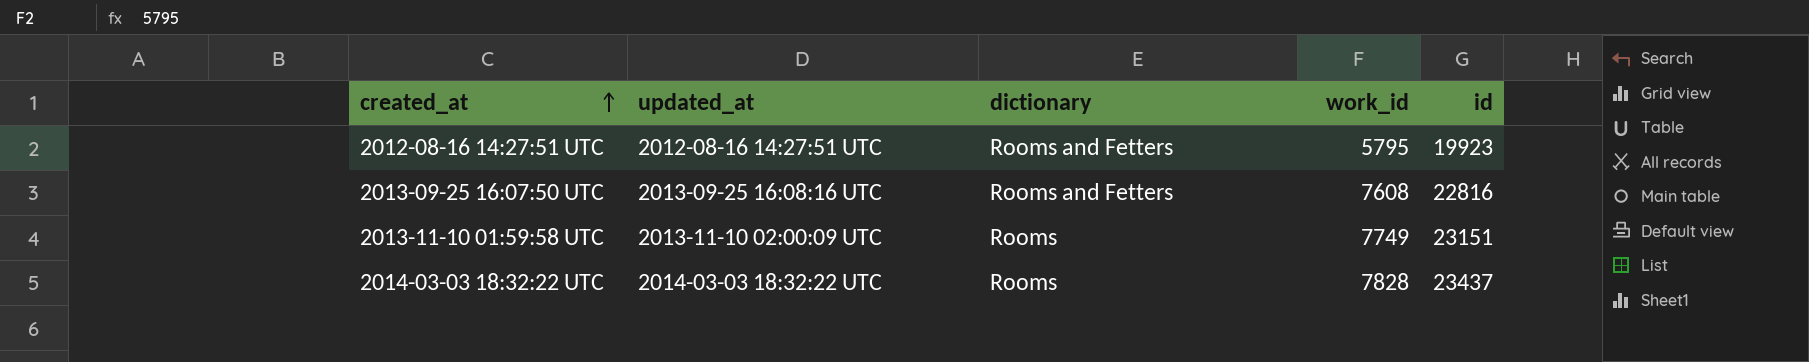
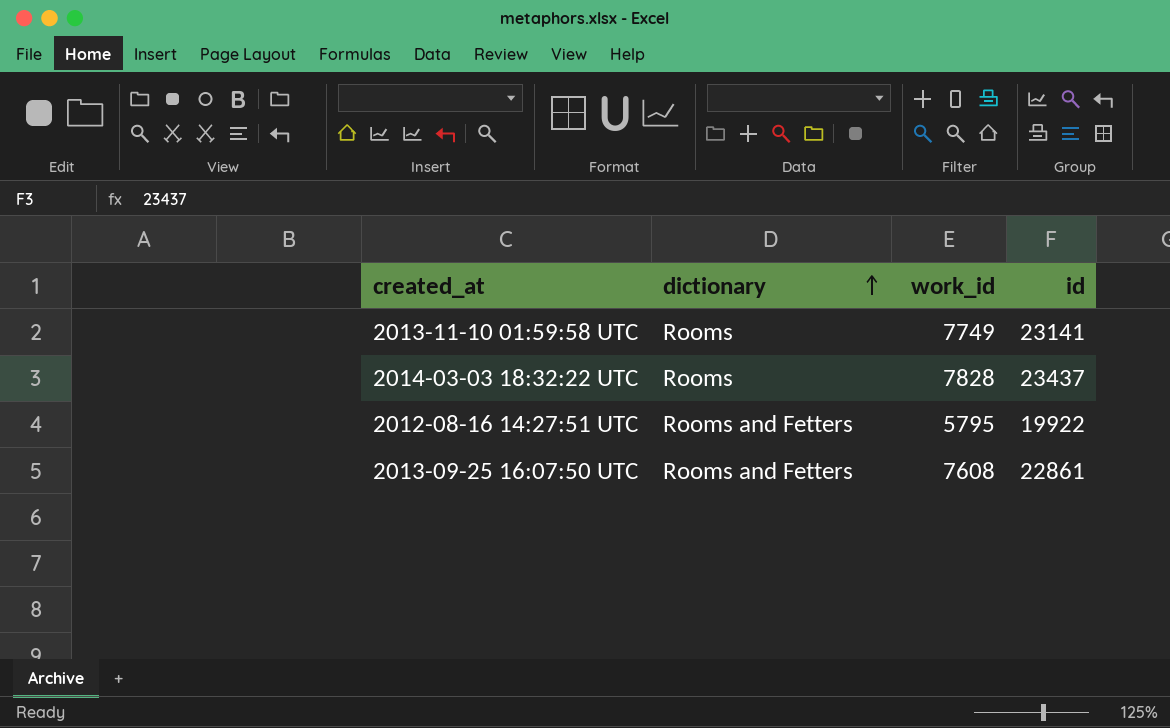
row order: created_at ascending -> dictionary ascending
column updated_at | position: 2 -> none
2013-11-10 01:59:58 UTC | id: 23151 -> 23141
2012-08-16 14:27:51 UTC | id: 19923 -> 19922
2013-09-25 16:07:50 UTC | id: 22816 -> 22861

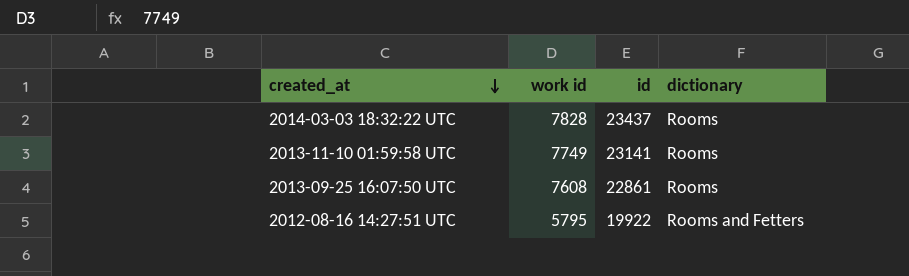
row order: dictionary ascending -> created_at descending
column name: work_id -> work id
column dictionary | position: 2 -> 4
2013-09-25 16:07:50 UTC | dictionary: Rooms and Fetters -> Rooms

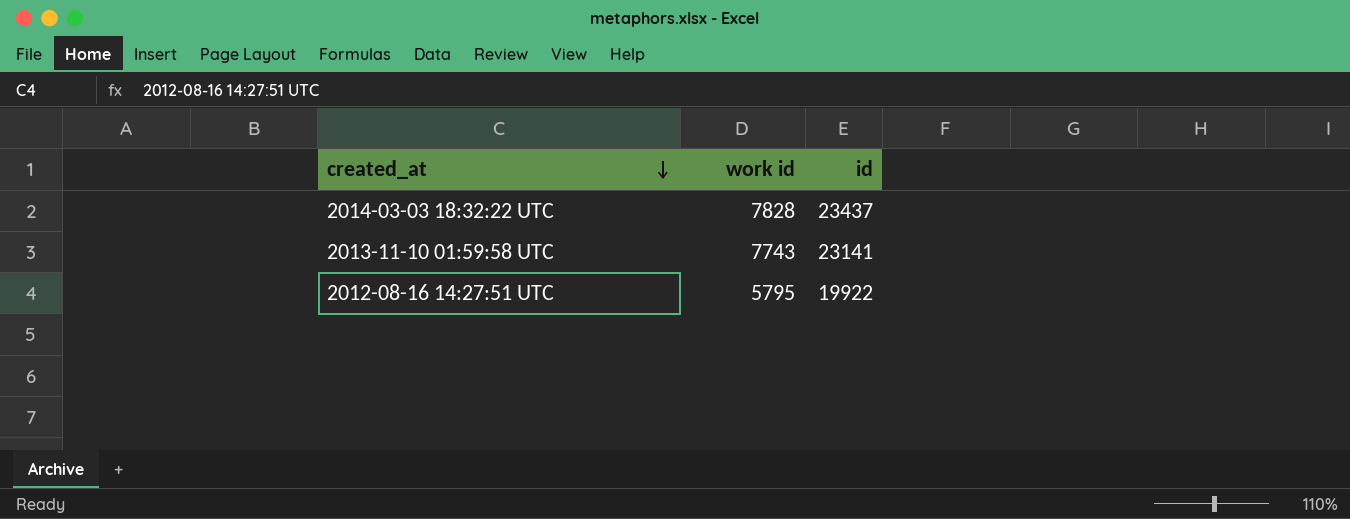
column dictionary | position: 4 -> none
row 2013-09-25 16:07:50 UTC: 7608 | 22861 | Rooms -> none
2013-11-10 01:59:58 UTC | work id: 7749 -> 7743

